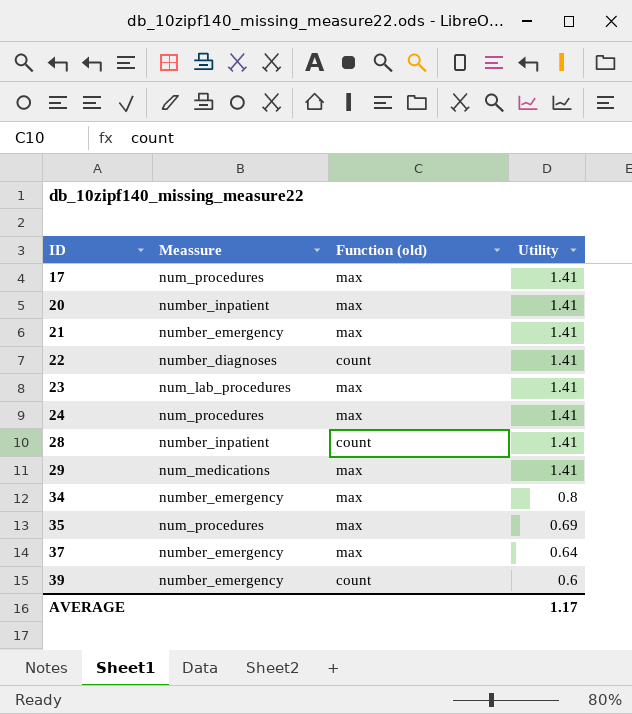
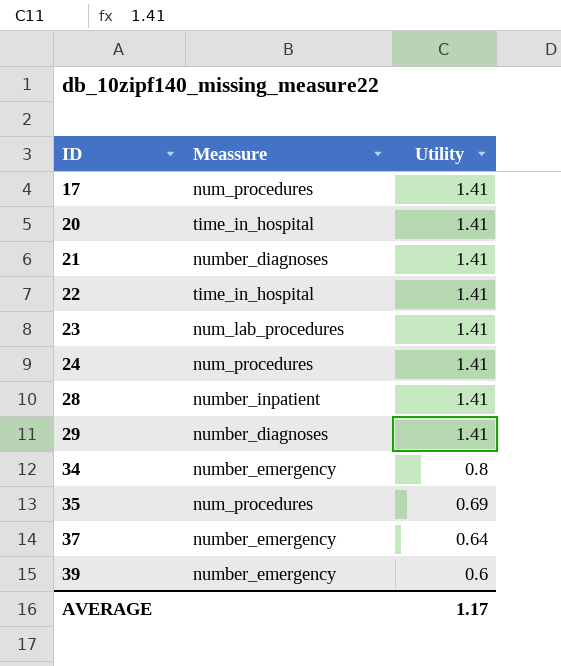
column Function (old) | position: 3 -> none
20 | Meassure: number_inpatient -> time_in_hospital
21 | Meassure: number_emergency -> number_diagnoses
22 | Meassure: number_diagnoses -> time_in_hospital
29 | Meassure: num_medications -> number_diagnoses

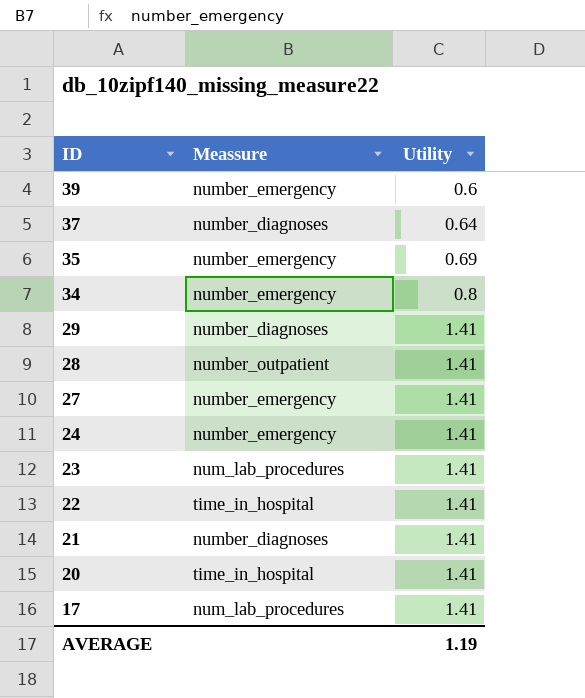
row order: ID ascending -> ID descending
37 | Meassure: number_emergency -> number_diagnoses
35 | Meassure: num_procedures -> number_emergency
28 | Meassure: number_inpatient -> number_outpatient
row 27: none -> number_emergency | 1.41
24 | Meassure: num_procedures -> number_emergency
17 | Meassure: num_procedures -> num_lab_procedures
AVERAGE | Utility: 1.17 -> 1.19

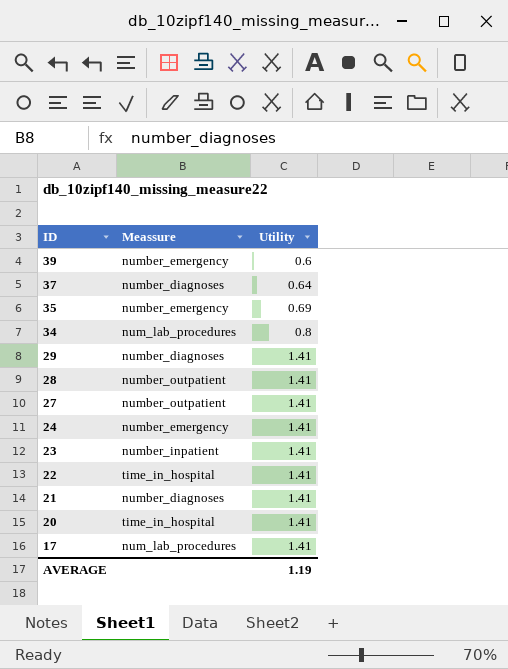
34 | Meassure: number_emergency -> num_lab_procedures
27 | Meassure: number_emergency -> number_outpatient
23 | Meassure: num_lab_procedures -> number_inpatient

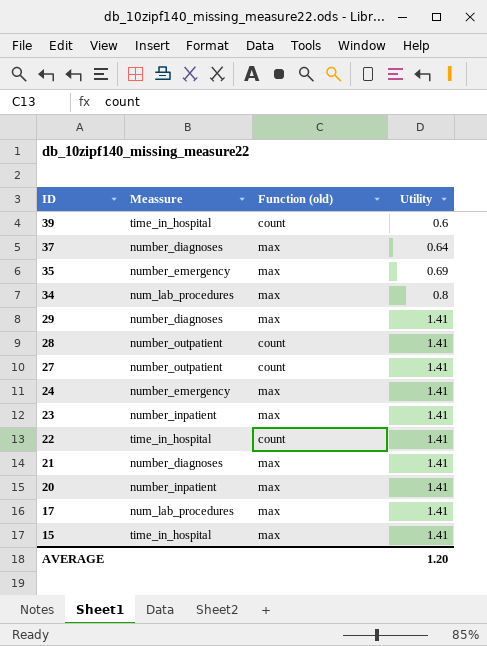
column Function (old) | position: none -> 3
39 | Meassure: number_emergency -> time_in_hospital
20 | Meassure: time_in_hospital -> number_inpatient
row 15: none -> time_in_hospital | max | 1.41
AVERAGE | Utility: 1.19 -> 1.20

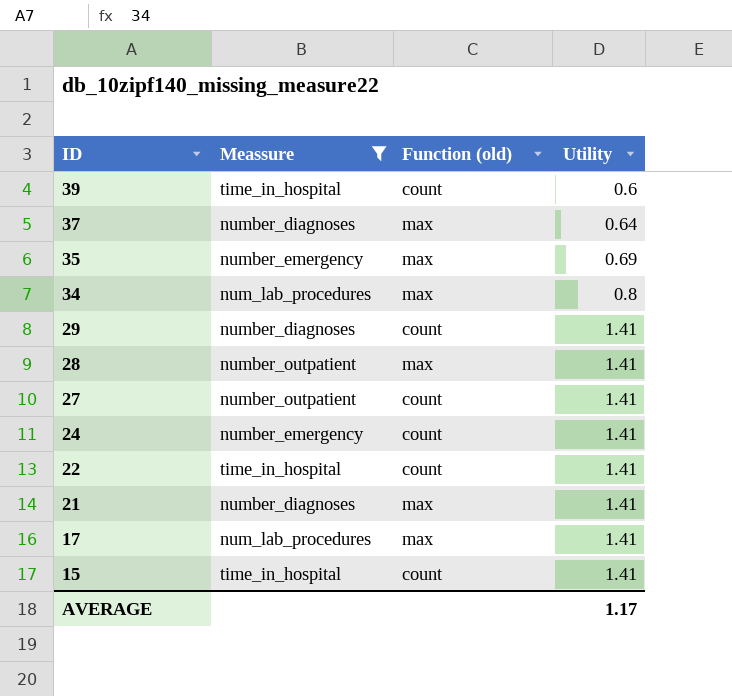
filter: none -> Meassure != number_inpatient
29 | Function (old): max -> count
28 | Function (old): count -> max
24 | Function (old): max -> count
15 | Function (old): max -> count
AVERAGE | Utility: 1.20 -> 1.17

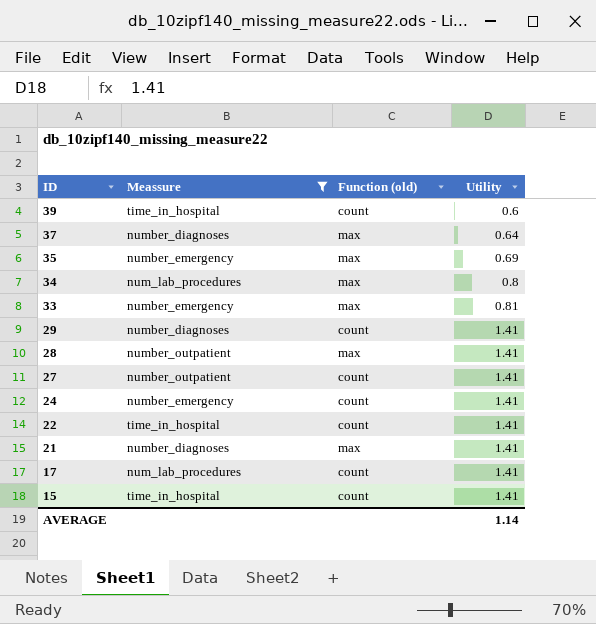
row 33: none -> number_emergency | max | 0.81
17 | Function (old): max -> count
AVERAGE | Utility: 1.17 -> 1.14

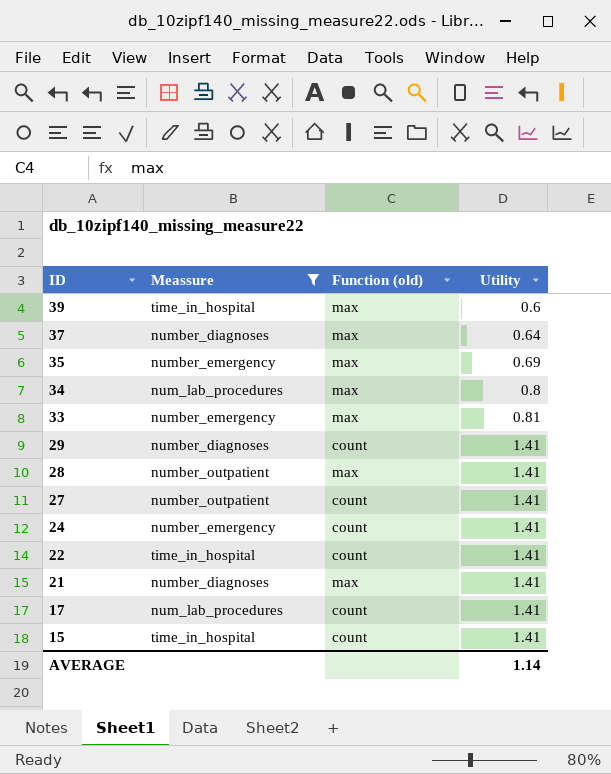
39 | Function (old): count -> max

